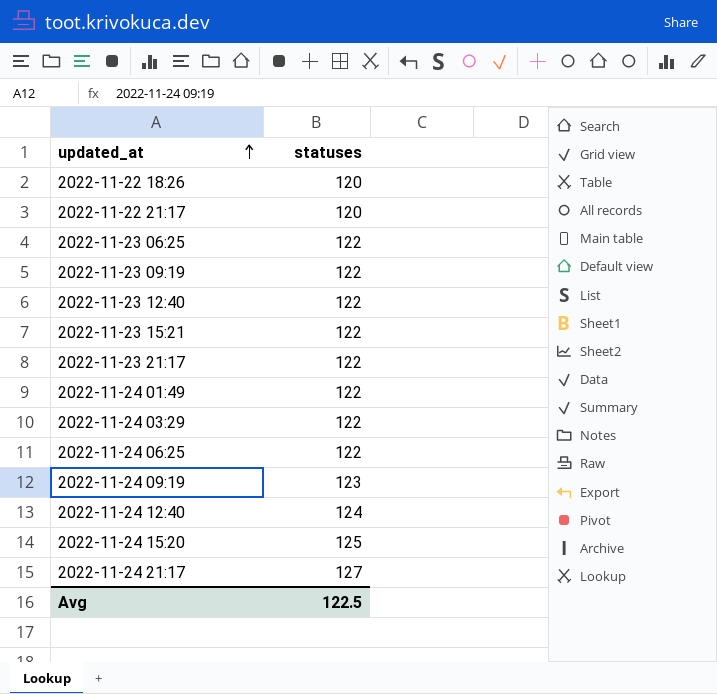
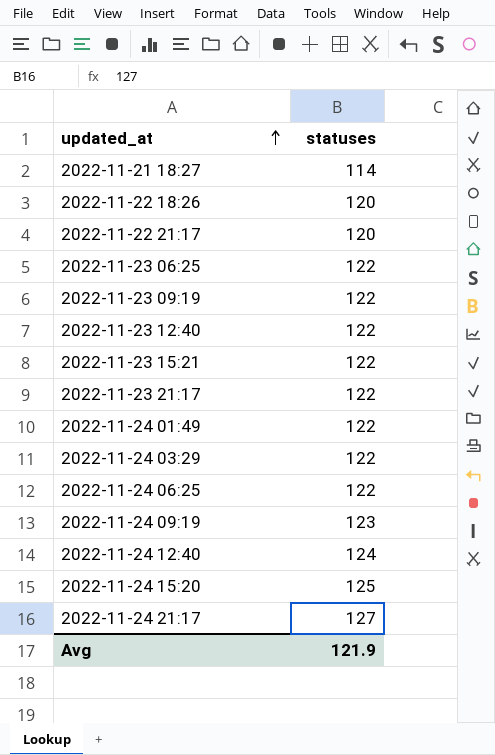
row 2022-11-21 18:27: none -> 114
Avg | statuses: 122.5 -> 121.9

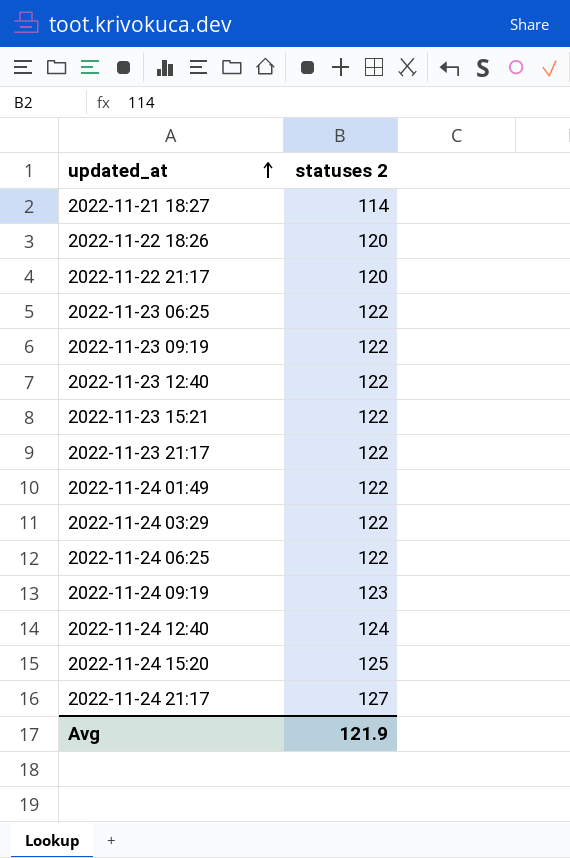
column name: statuses -> statuses 2

